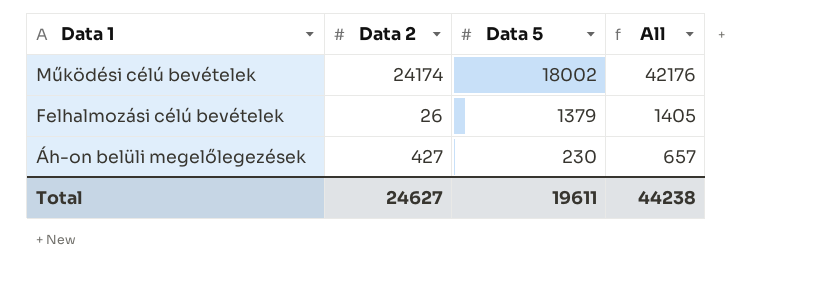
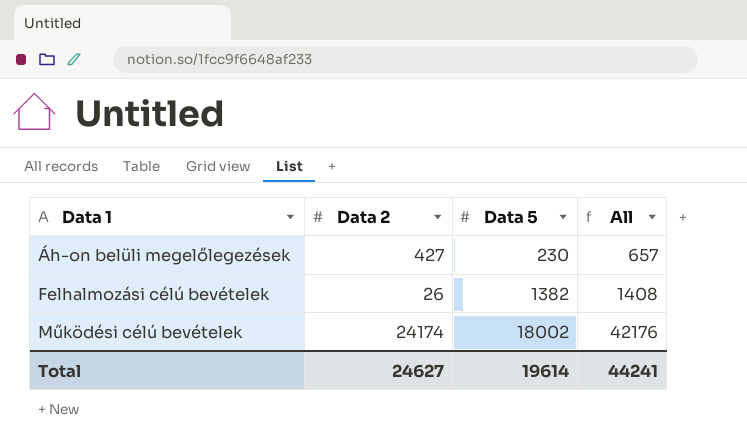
row order: Data 1 descending -> Data 1 ascending
Felhalmozási célú bevételek | Data 5: 1379 -> 1382
Felhalmozási célú bevételek | All: 1405 -> 1408
Total | Data 5: 19611 -> 19614
Total | All: 44238 -> 44241

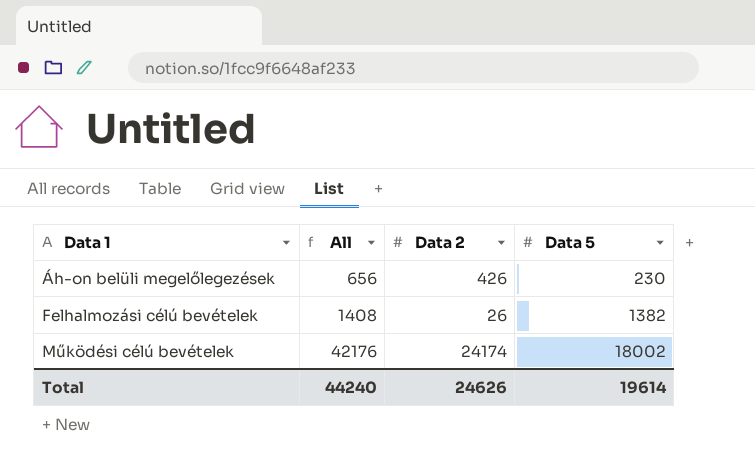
column All | position: 4 -> 2
Áh-on belüli megelőlegezések | All: 657 -> 656
Áh-on belüli megelőlegezések | Data 2: 427 -> 426
Total | All: 44241 -> 44240
Total | Data 2: 24627 -> 24626

